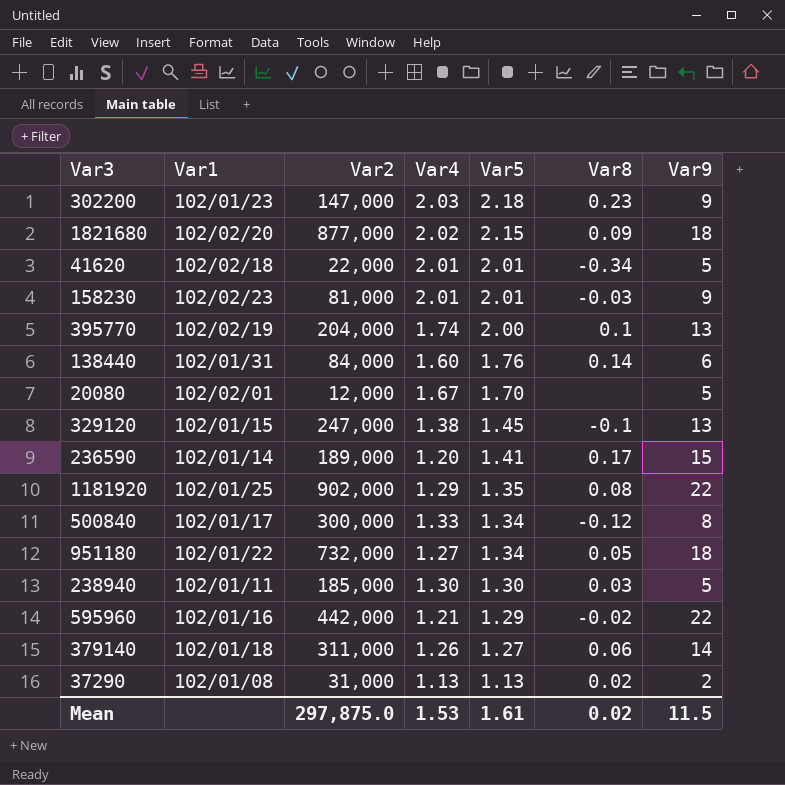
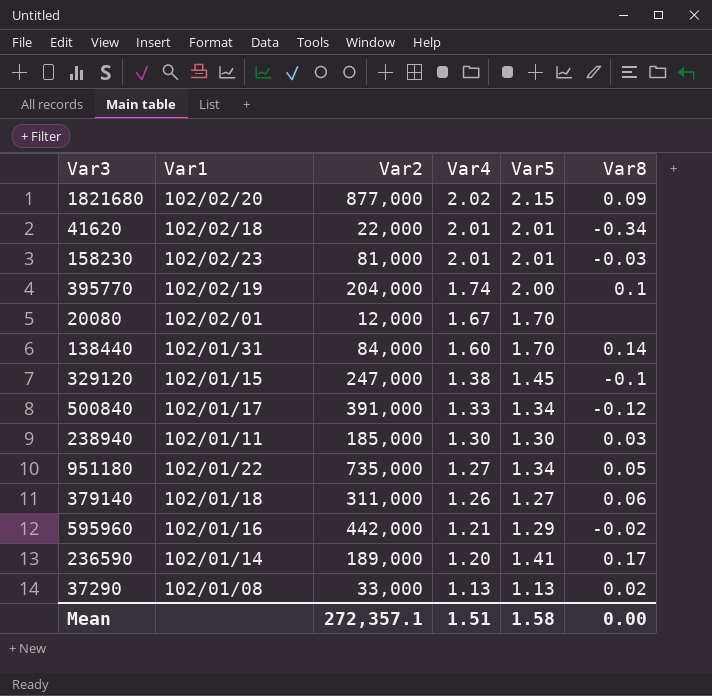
row order: Var5 descending -> Var4 descending
column Var9 | position: 7 -> none
row 302200: 102/01/23 | 147,000 | 2.03 | 2.18 | 0.23 | 9 -> none
row 1181920: 102/01/25 | 902,000 | 1.29 | 1.35 | 0.08 | 22 -> none
138440 | Var5: 1.76 -> 1.70
500840 | Var2: 300,000 -> 391,000
951180 | Var2: 732,000 -> 735,000
37290 | Var2: 31,000 -> 33,000
Mean | Var2: 297,875.0 -> 272,357.1
Mean | Var4: 1.53 -> 1.51
Mean | Var5: 1.61 -> 1.58
Mean | Var8: 0.02 -> 0.00

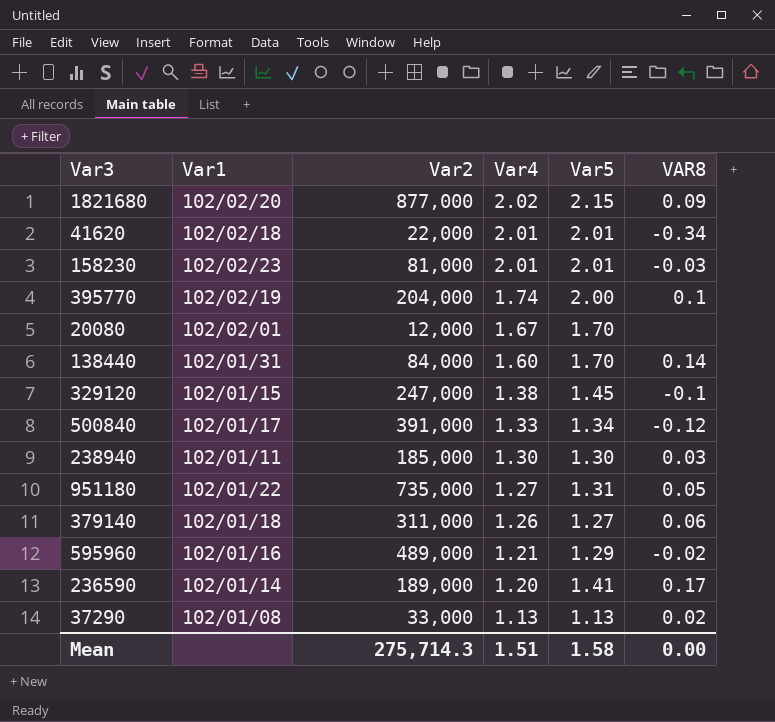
column name: Var8 -> VAR8
951180 | Var5: 1.34 -> 1.31
595960 | Var2: 442,000 -> 489,000
Mean | Var2: 272,357.1 -> 275,714.3

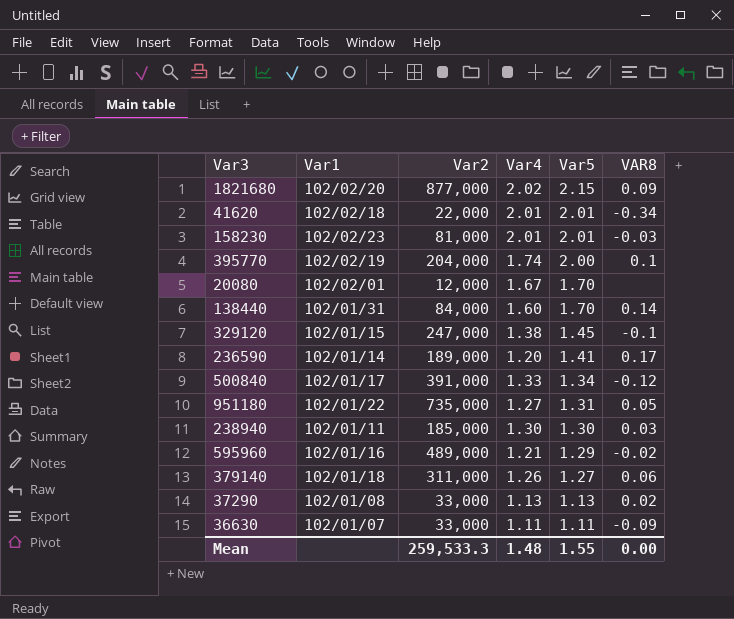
row order: Var4 descending -> Var5 descending
row 36630: none -> 102/01/07 | 33,000 | 1.11 | 1.11 | -0.09
Mean | Var2: 275,714.3 -> 259,533.3
Mean | Var4: 1.51 -> 1.48
Mean | Var5: 1.58 -> 1.55

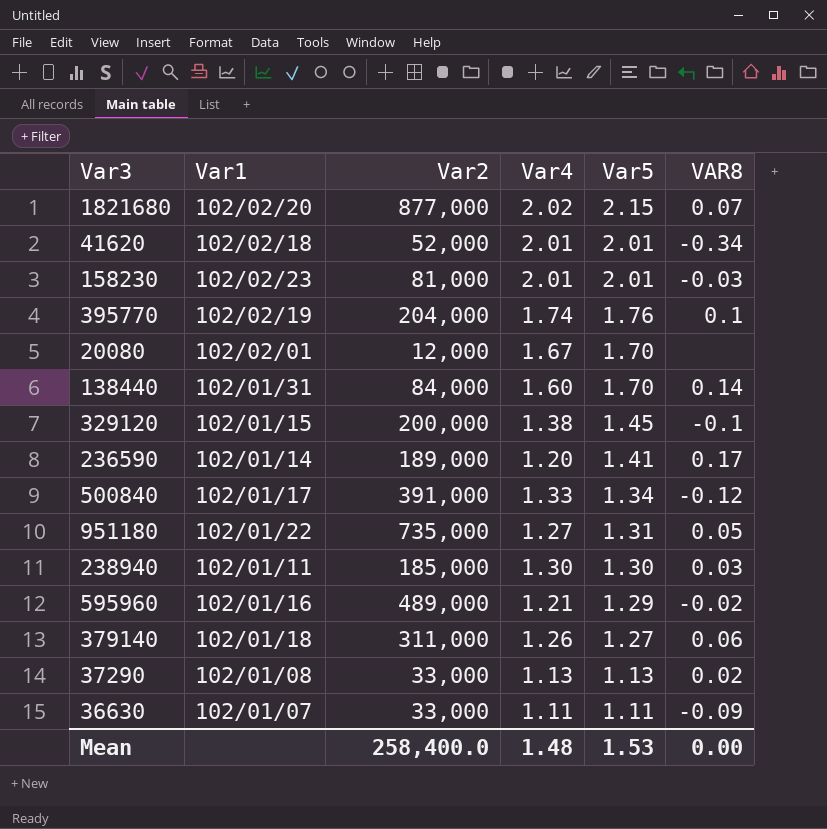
1821680 | VAR8: 0.09 -> 0.07
41620 | Var2: 22,000 -> 52,000
395770 | Var5: 2.00 -> 1.76
329120 | Var2: 247,000 -> 200,000
Mean | Var2: 259,533.3 -> 258,400.0
Mean | Var5: 1.55 -> 1.53

